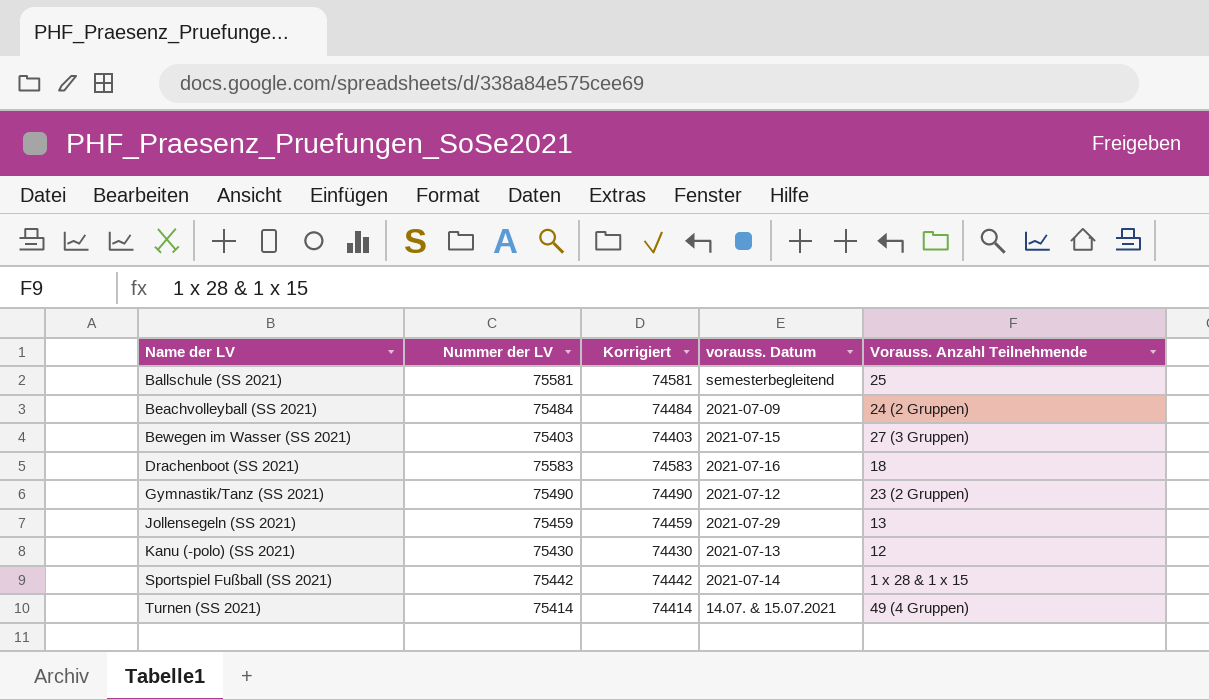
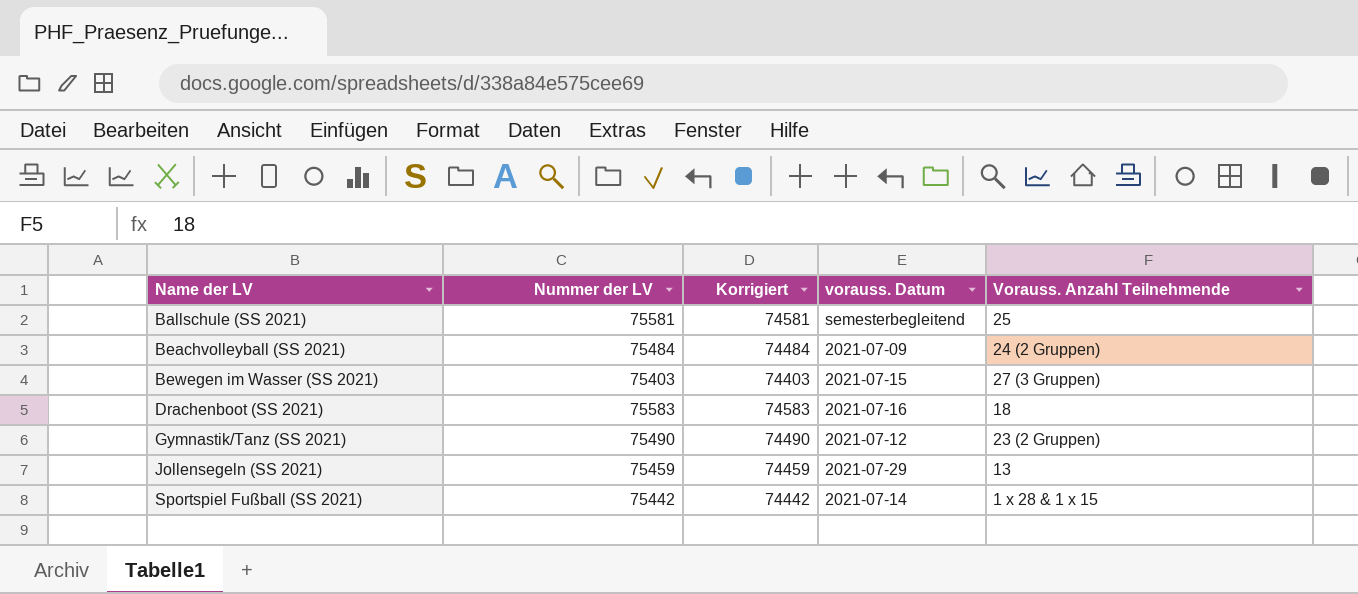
row Kanu (-polo) (SS 2021): 75430 | 74430 | 2021-07-13 | 12 -> none
row Turnen (SS 2021): 75414 | 74414 | 14.07. & 15.07.2021 | 49 (4 Gruppen) -> none

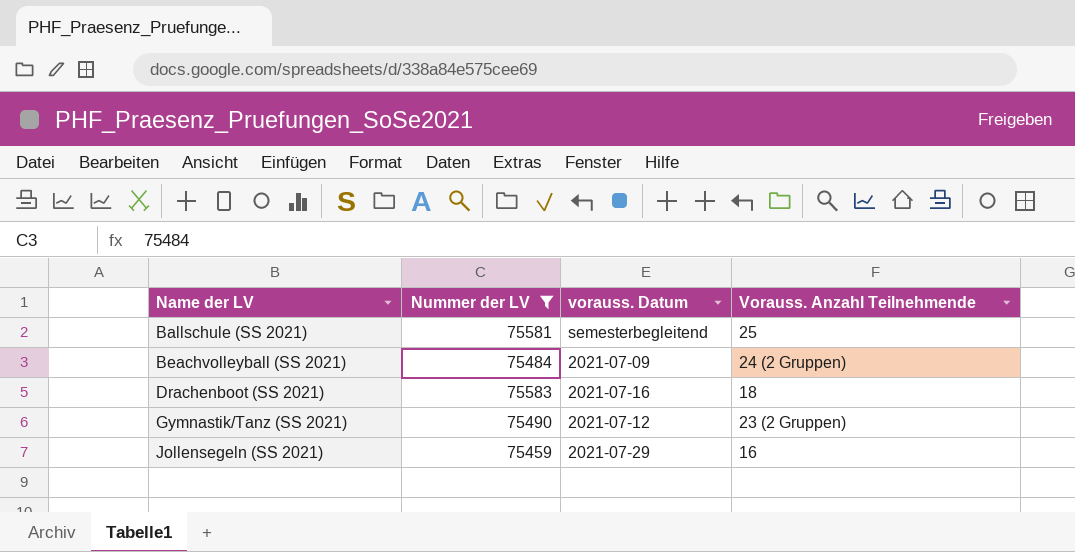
filter: none -> Nummer der LV >= 75459
column Korrigiert | formula: [Nummer der LV] - 1000 -> none
Jollensegeln (SS 2021) | Vorauss. Anzahl Teilnehmende: 13 -> 16

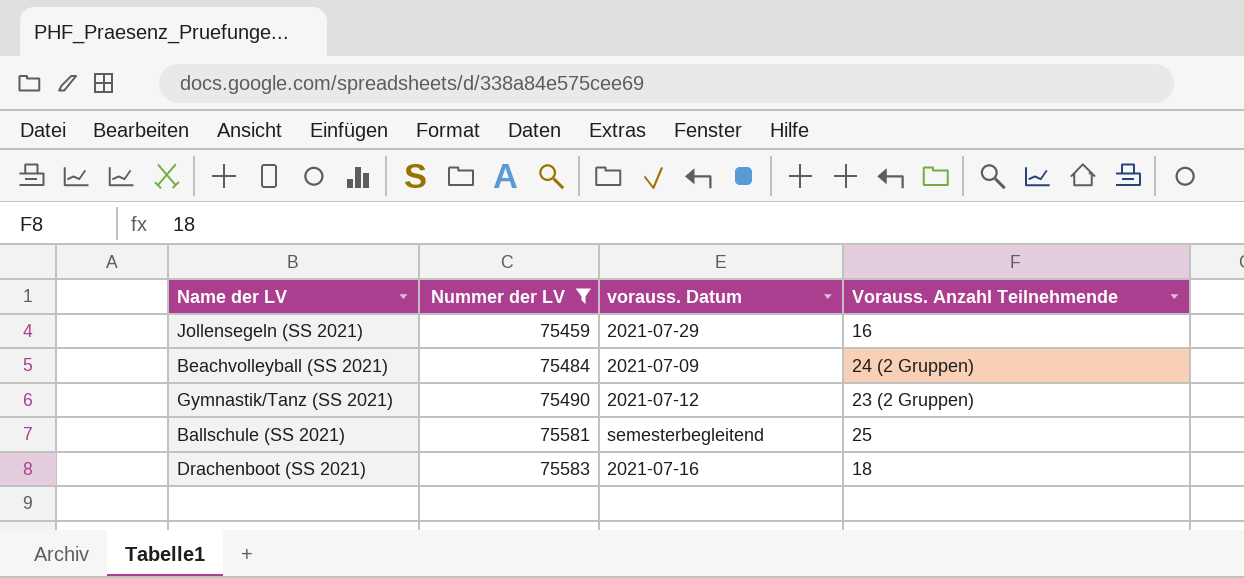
row order: Name der LV ascending -> Nummer der LV ascending

